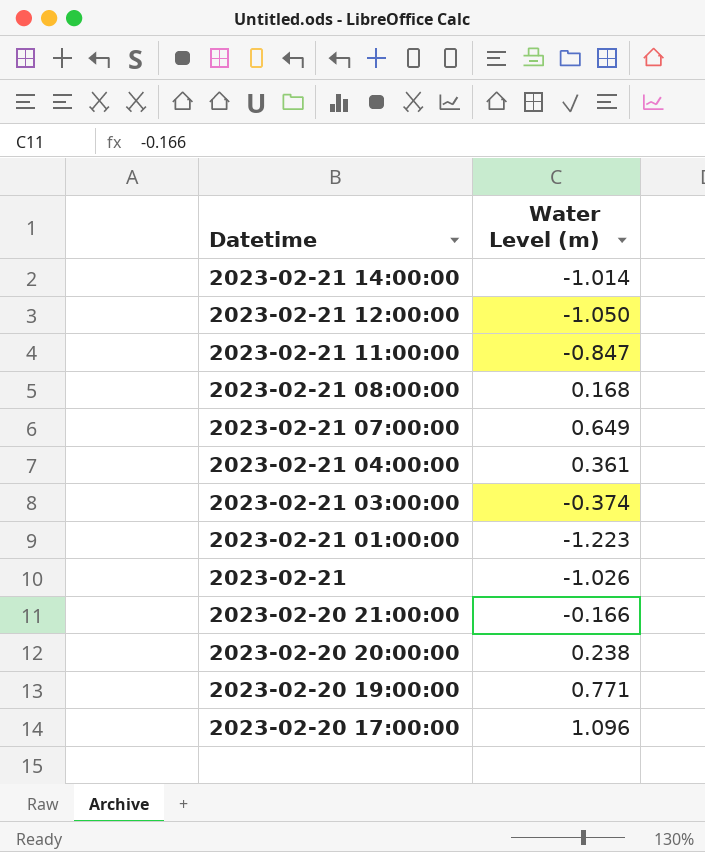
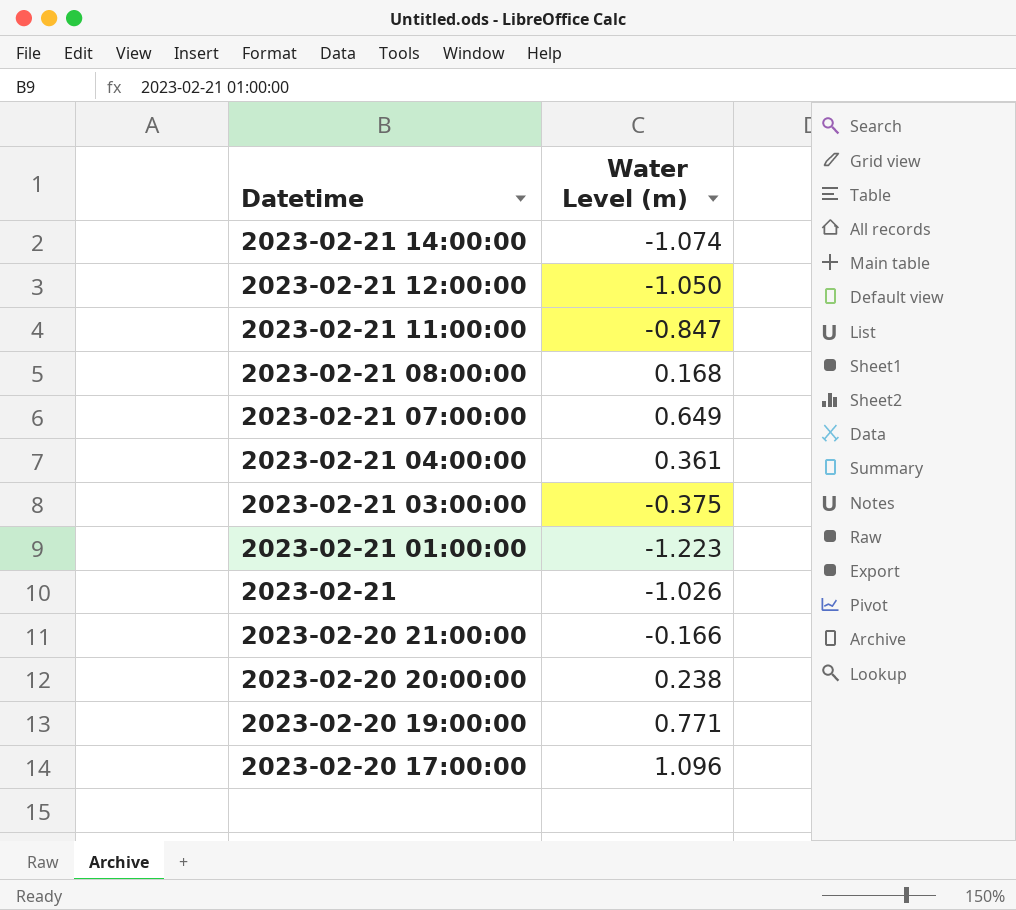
2023-02-21 14:00:00 | Water Level (m): -1.014 -> -1.074
2023-02-21 03:00:00 | Water Level (m): -0.374 -> -0.375

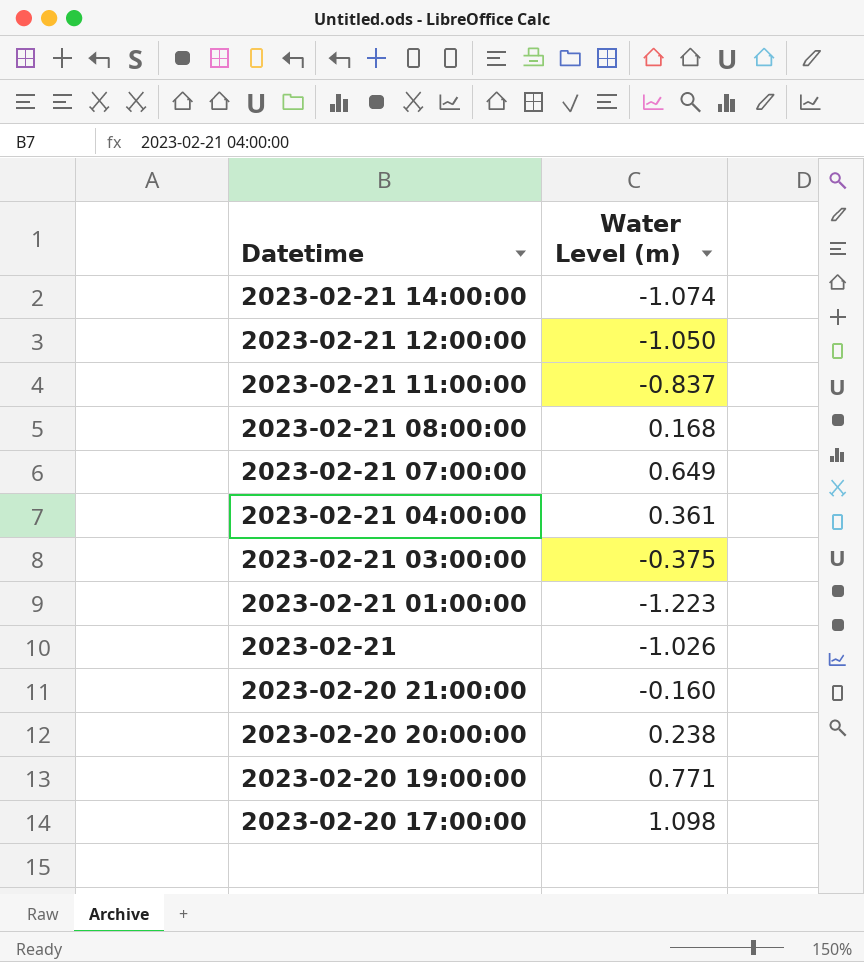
2023-02-21 11:00:00 | Water Level (m): -0.847 -> -0.837
2023-02-20 21:00:00 | Water Level (m): -0.166 -> -0.160
2023-02-20 17:00:00 | Water Level (m): 1.096 -> 1.098

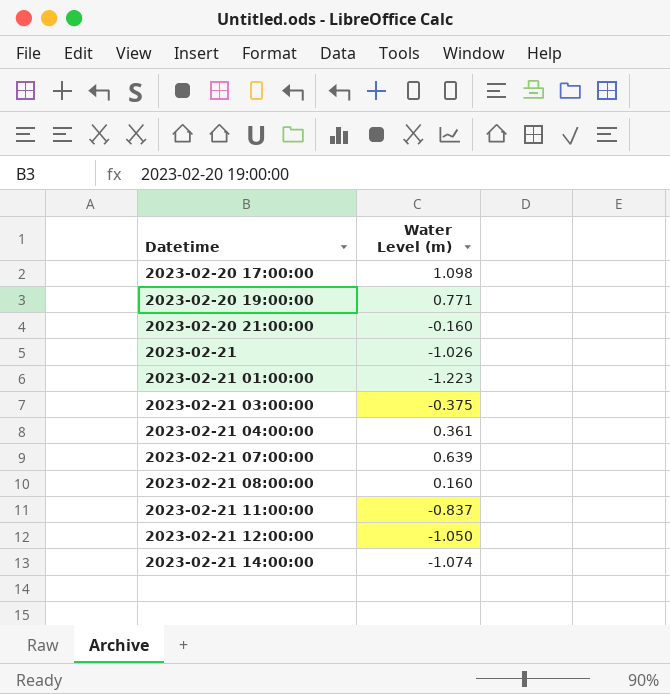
row order: Datetime descending -> Datetime ascending
row 2023-02-20 20:00:00: 0.238 -> none
2023-02-21 07:00:00 | Water Level (m): 0.649 -> 0.639
2023-02-21 08:00:00 | Water Level (m): 0.168 -> 0.160

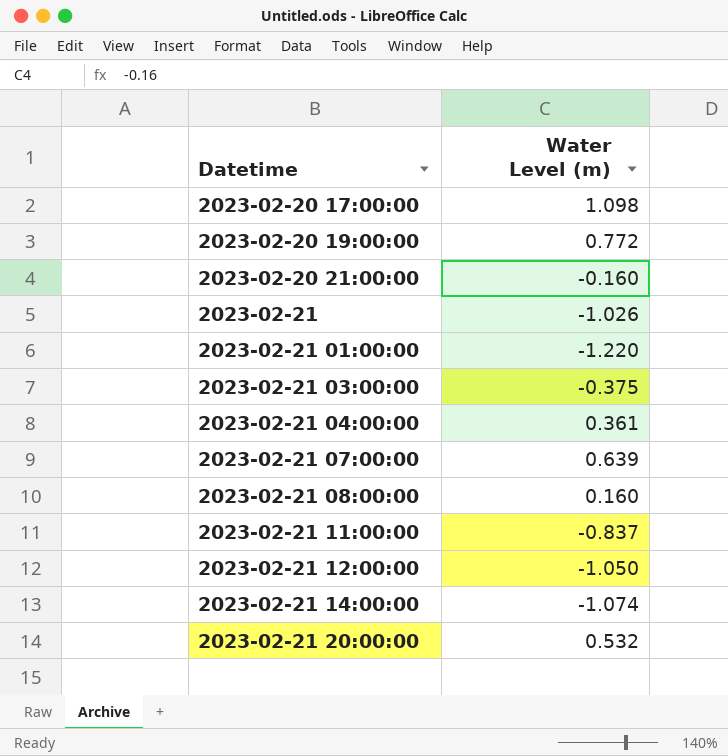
2023-02-20 19:00:00 | Water Level (m): 0.771 -> 0.772
2023-02-21 01:00:00 | Water Level (m): -1.223 -> -1.220
row 2023-02-21 20:00:00: none -> 0.532

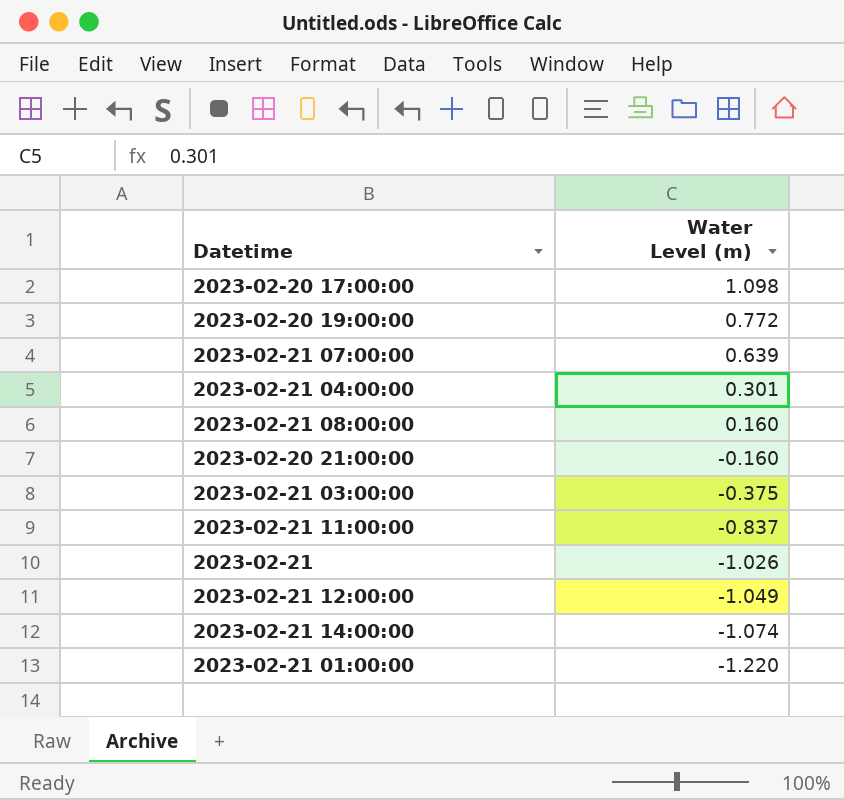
row order: Datetime ascending -> Water Level (m) descending
row 2023-02-21 20:00:00: 0.532 -> none
2023-02-21 04:00:00 | Water Level (m): 0.361 -> 0.301
2023-02-21 12:00:00 | Water Level (m): -1.050 -> -1.049

